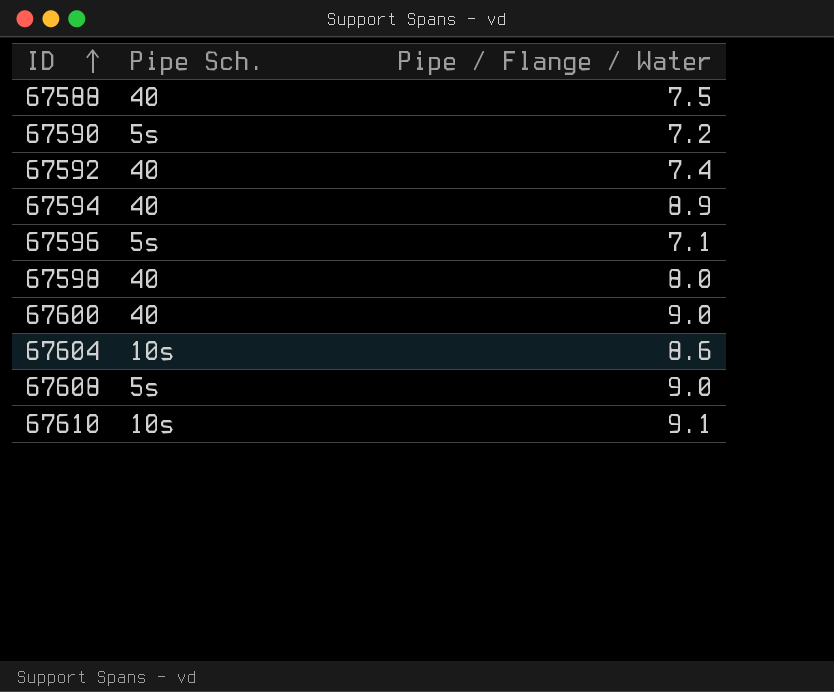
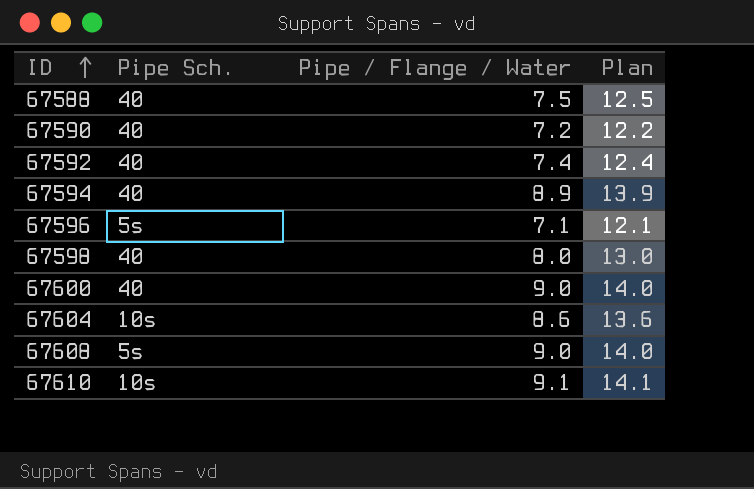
column Plan | formula: none -> [Pipe / Flange / Water] + 5
67590 | Pipe Sch.: 5s -> 40

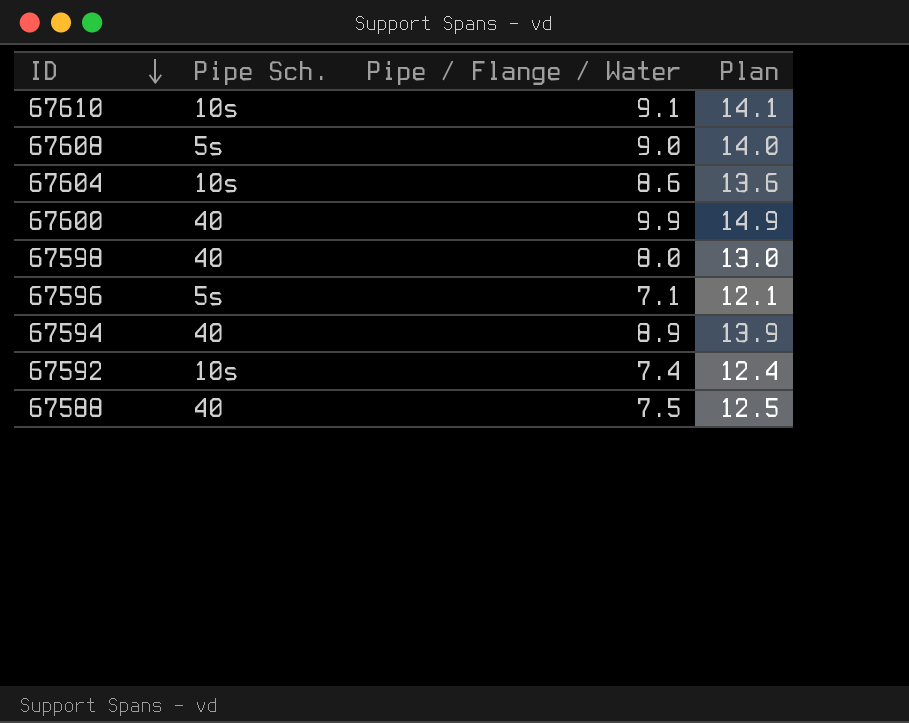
row order: ID ascending -> ID descending
row 67590: 40 | 7.2 | 12.2 -> none
67600 | Pipe / Flange / Water: 9.0 -> 9.9
67600 | Plan: 14.0 -> 14.9
67592 | Pipe Sch.: 40 -> 10s

